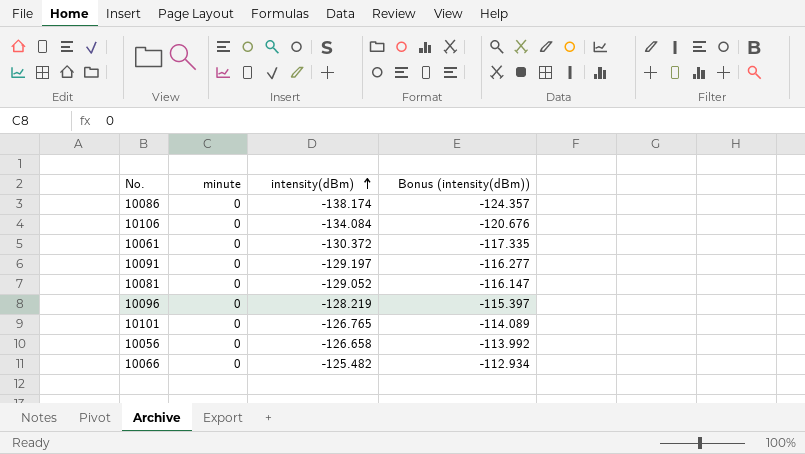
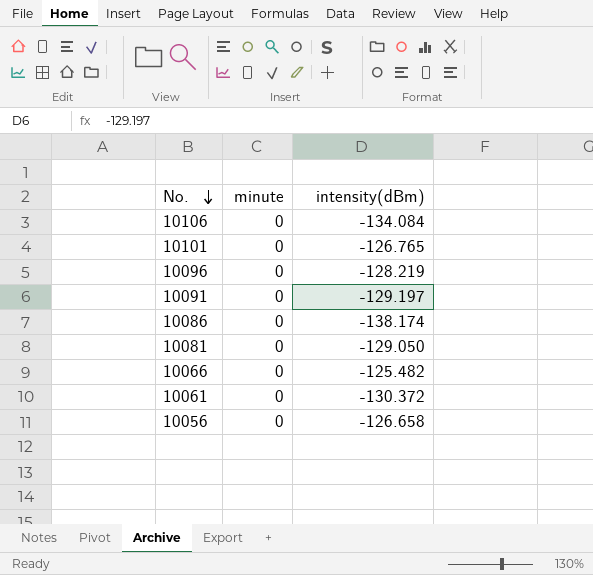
row order: intensity(dBm) ascending -> No. descending
column Bonus (intensity(dBm)) | formula: [intensity(dBm)] * 0.9 -> none
10081 | intensity(dBm): -129.052 -> -129.050

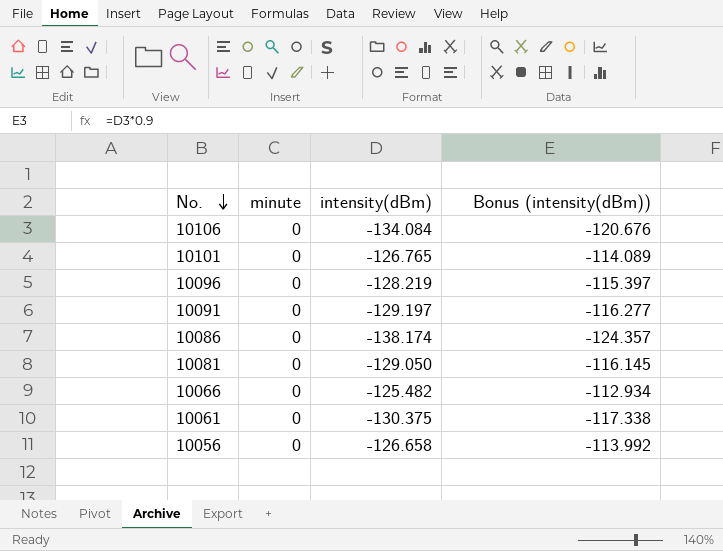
column Bonus (intensity(dBm)) | formula: none -> [intensity(dBm)] * 0.9
10061 | intensity(dBm): -130.372 -> -130.375

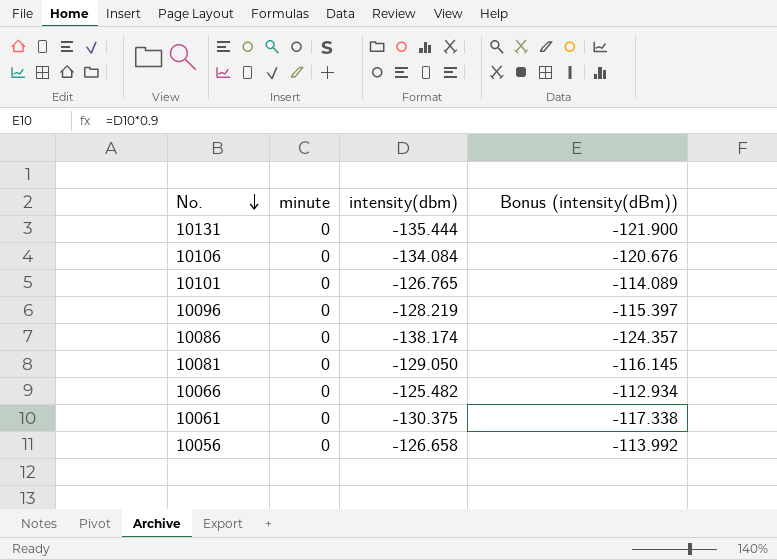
column name: intensity(dBm) -> intensity(dbm)
row 10091: 0 | -129.197 | -116.277 -> none
row 10131: none -> 0 | -135.444 | -121.900

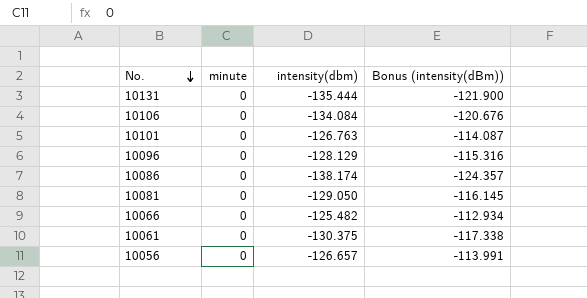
10101 | intensity(dbm): -126.765 -> -126.763
10101 | Bonus (intensity(dBm)): -114.089 -> -114.087
10096 | intensity(dbm): -128.219 -> -128.129
10096 | Bonus (intensity(dBm)): -115.397 -> -115.316
10056 | intensity(dbm): -126.658 -> -126.657
10056 | Bonus (intensity(dBm)): -113.992 -> -113.991

